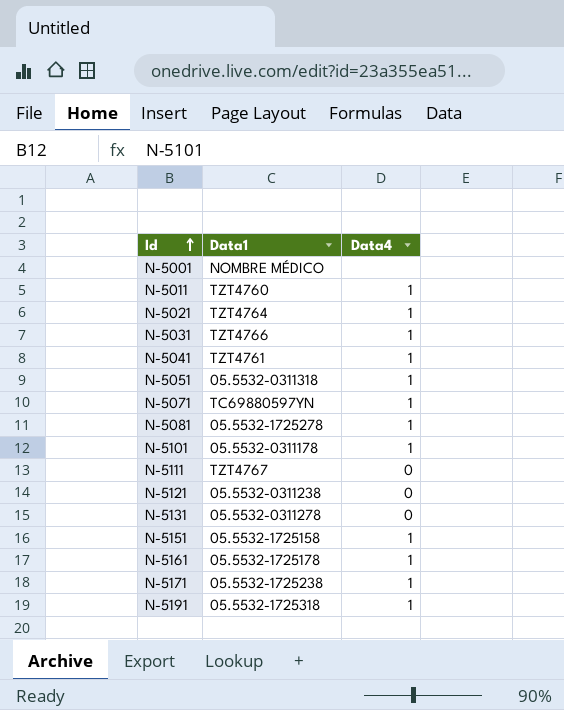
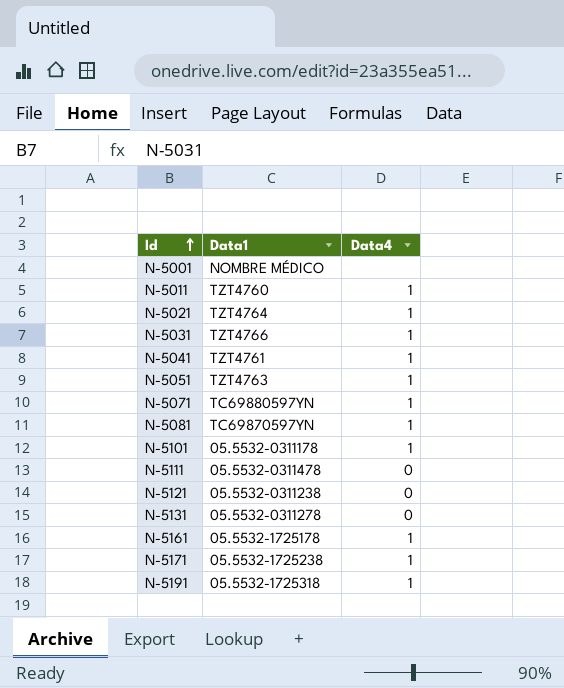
row N-5151: 05.5532-1725158 | 1 -> none
N-5051 | Data1: 05.5532-0311318 -> TZT4763
N-5081 | Data1: 05.5532-1725278 -> TC69870597YN
N-5111 | Data1: TZT4767 -> 05.5532-0311478

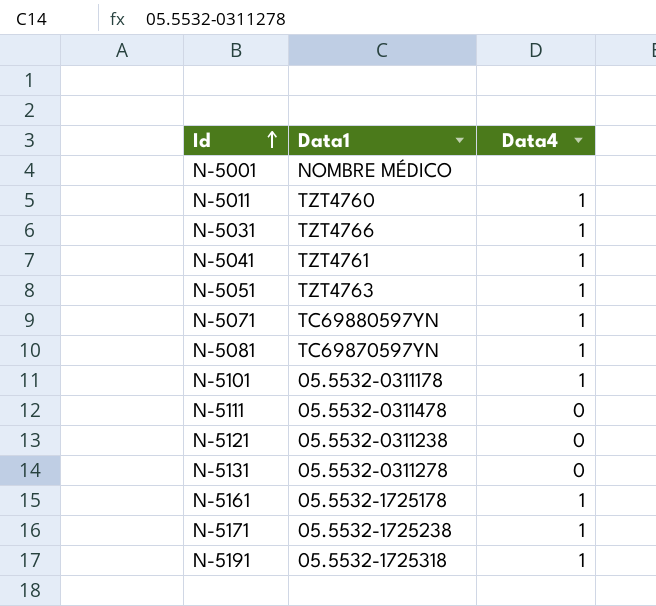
row N-5021: TZT4764 | 1 -> none

